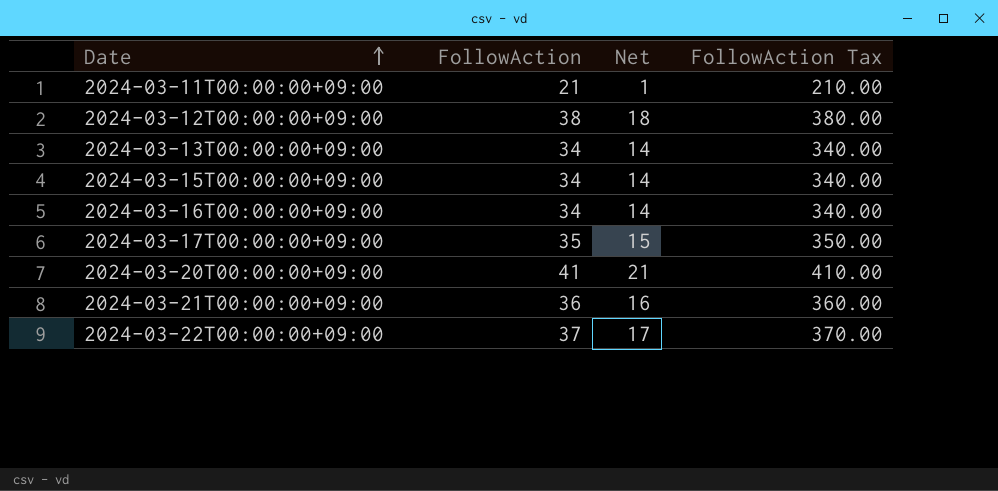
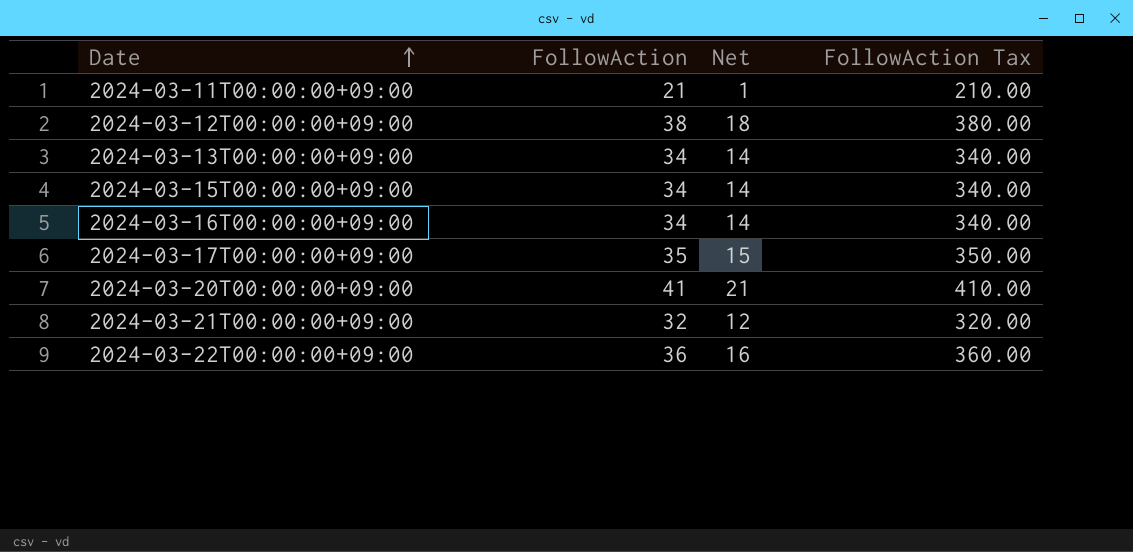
2024-03-21T00:00:00+09:00 | FollowAction: 36 -> 32
2024-03-21T00:00:00+09:00 | Net: 16 -> 12
2024-03-21T00:00:00+09:00 | FollowAction Tax: 360.00 -> 320.00
2024-03-22T00:00:00+09:00 | FollowAction: 37 -> 36
2024-03-22T00:00:00+09:00 | Net: 17 -> 16
2024-03-22T00:00:00+09:00 | FollowAction Tax: 370.00 -> 360.00

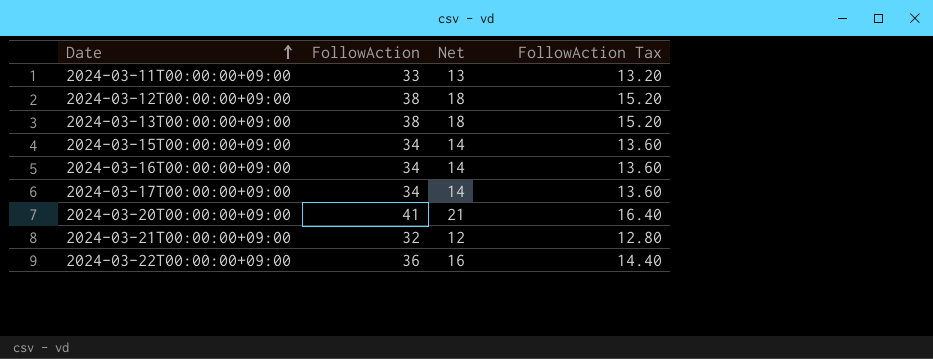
column FollowAction Tax | formula: [FollowAction] * 10 -> [FollowAction] * 0.4
2024-03-11T00:00:00+09:00 | FollowAction: 21 -> 33
2024-03-11T00:00:00+09:00 | Net: 1 -> 13
2024-03-13T00:00:00+09:00 | FollowAction: 34 -> 38
2024-03-13T00:00:00+09:00 | Net: 14 -> 18
2024-03-17T00:00:00+09:00 | FollowAction: 35 -> 34
2024-03-17T00:00:00+09:00 | Net: 15 -> 14

